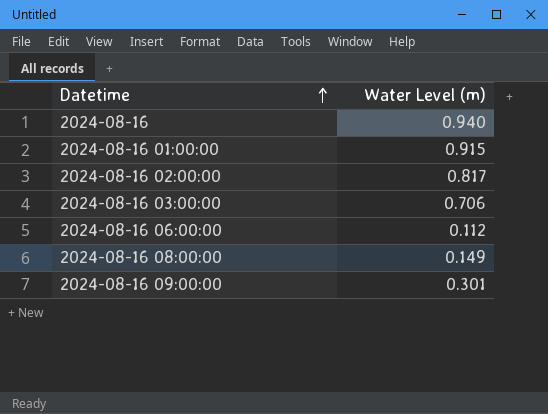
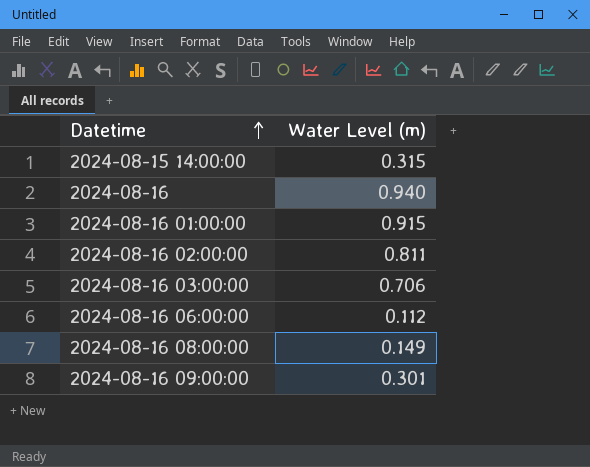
row 2024-08-15 14:00:00: none -> 0.315
2024-08-16 02:00:00 | Water Level (m): 0.817 -> 0.811

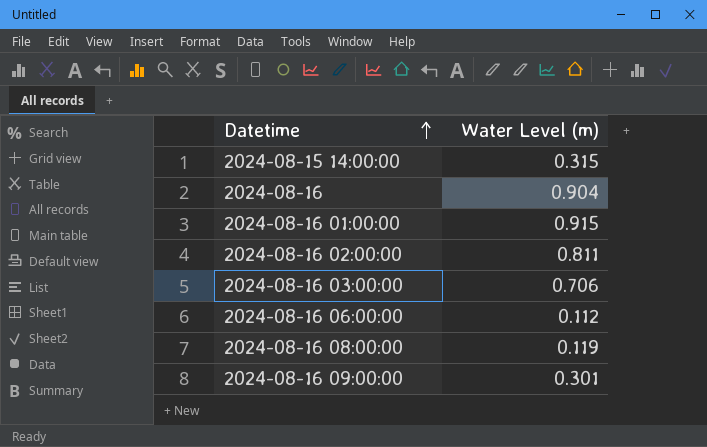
2024-08-16 | Water Level (m): 0.940 -> 0.904
2024-08-16 08:00:00 | Water Level (m): 0.149 -> 0.119

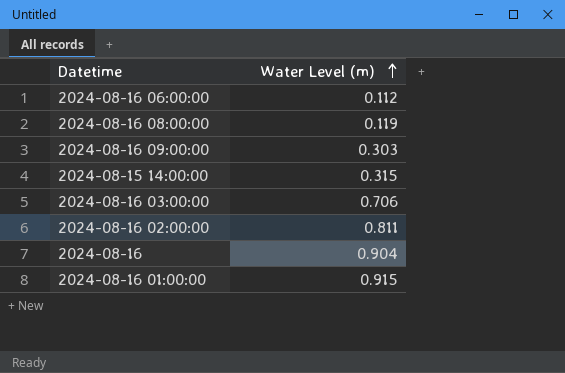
row order: Datetime ascending -> Water Level (m) ascending
2024-08-16 09:00:00 | Water Level (m): 0.301 -> 0.303

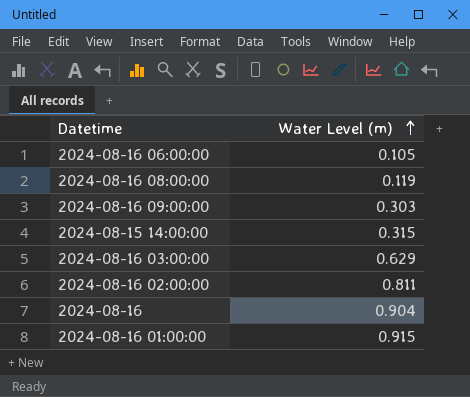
2024-08-16 06:00:00 | Water Level (m): 0.112 -> 0.105
2024-08-16 03:00:00 | Water Level (m): 0.706 -> 0.629

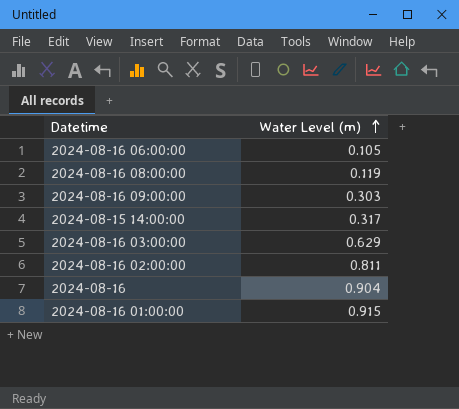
2024-08-15 14:00:00 | Water Level (m): 0.315 -> 0.317

